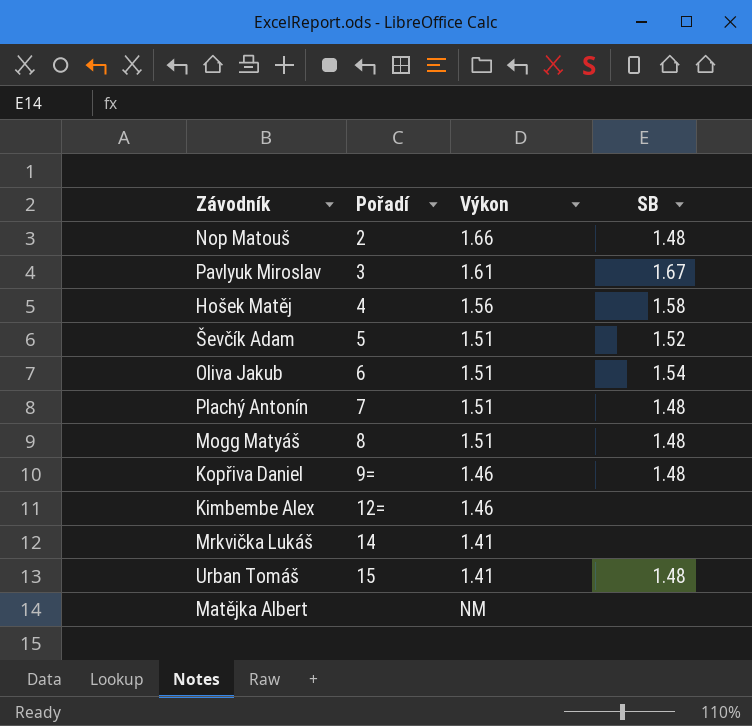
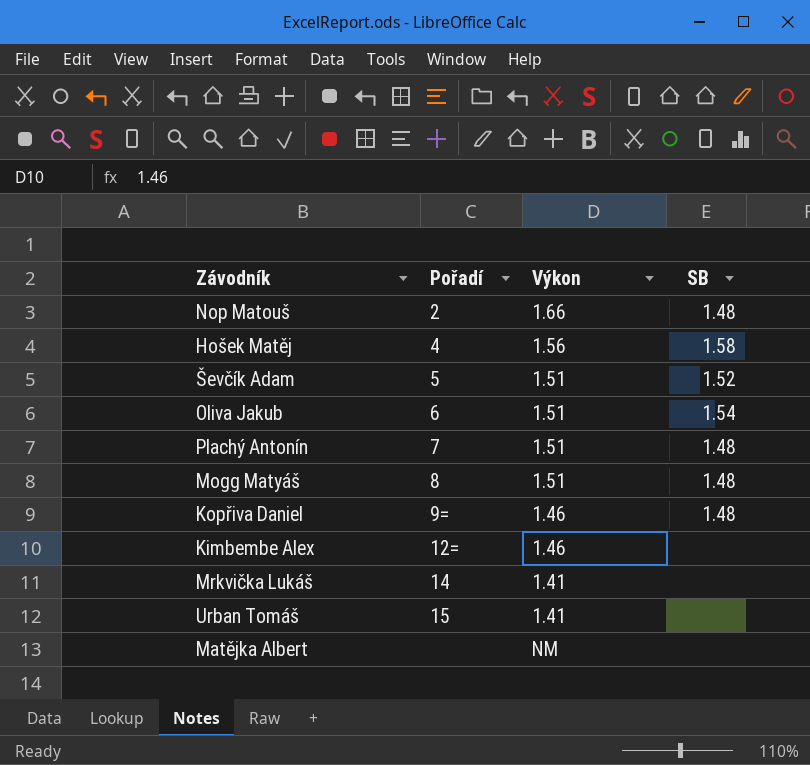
row Pavlyuk Miroslav: 3 | 1.61 | 1.67 -> none
Urban Tomáš | SB: 1.48 -> none

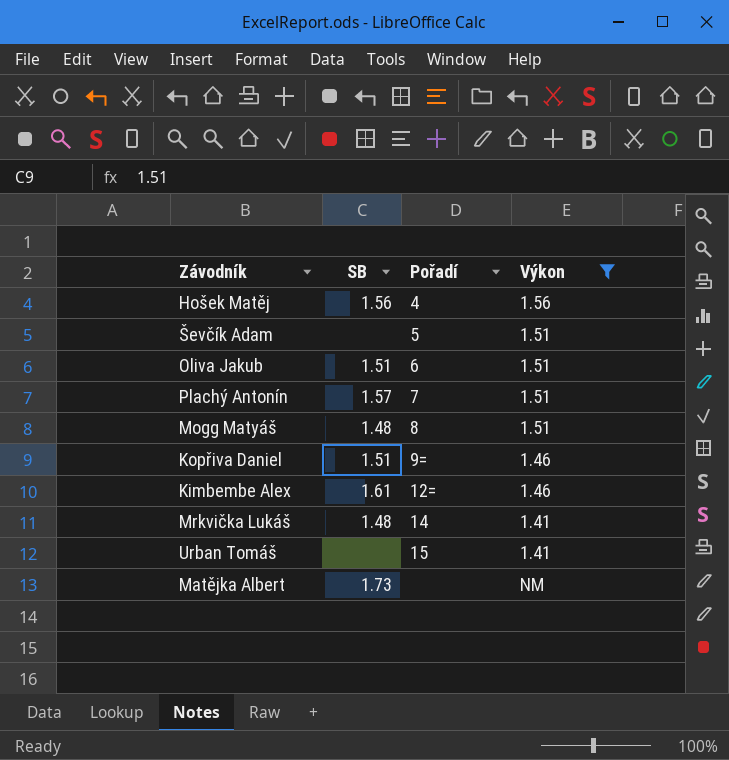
filter: none -> Výkon != 1.66
column SB | position: 4 -> 2
Hošek Matěj | SB: 1.58 -> 1.56
Ševčík Adam | SB: 1.52 -> none
Oliva Jakub | SB: 1.54 -> 1.51
Plachý Antonín | SB: 1.48 -> 1.57
Kopřiva Daniel | SB: 1.48 -> 1.51
Kimbembe Alex | SB: none -> 1.61
Mrkvička Lukáš | SB: none -> 1.48
Matějka Albert | SB: none -> 1.73

